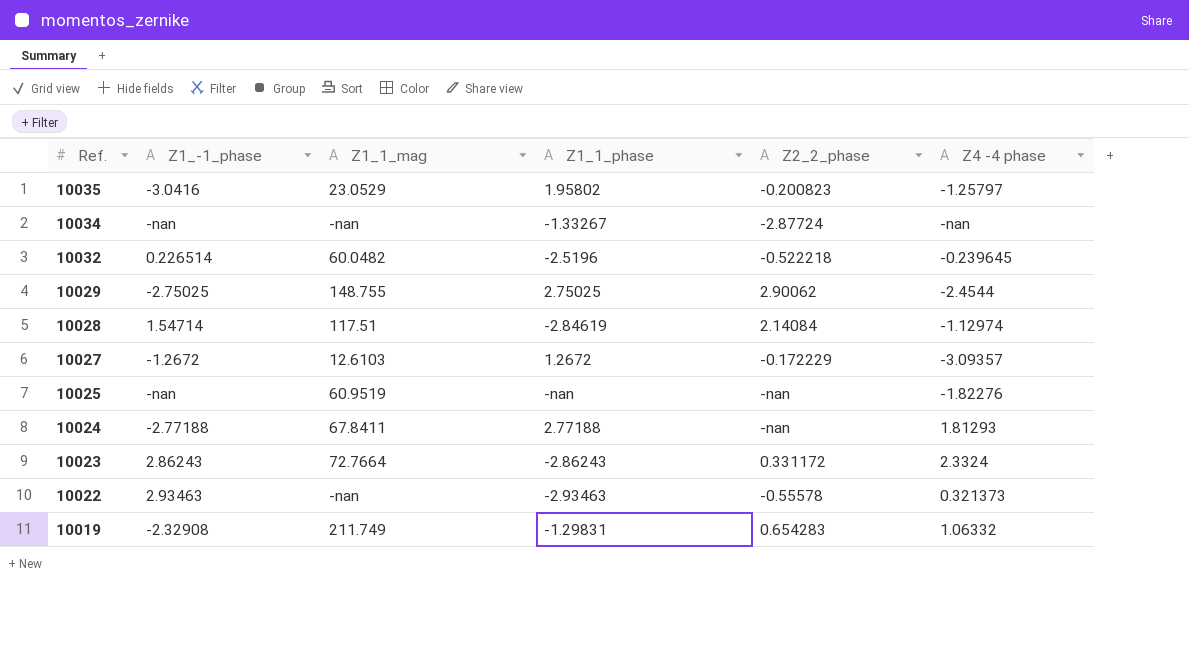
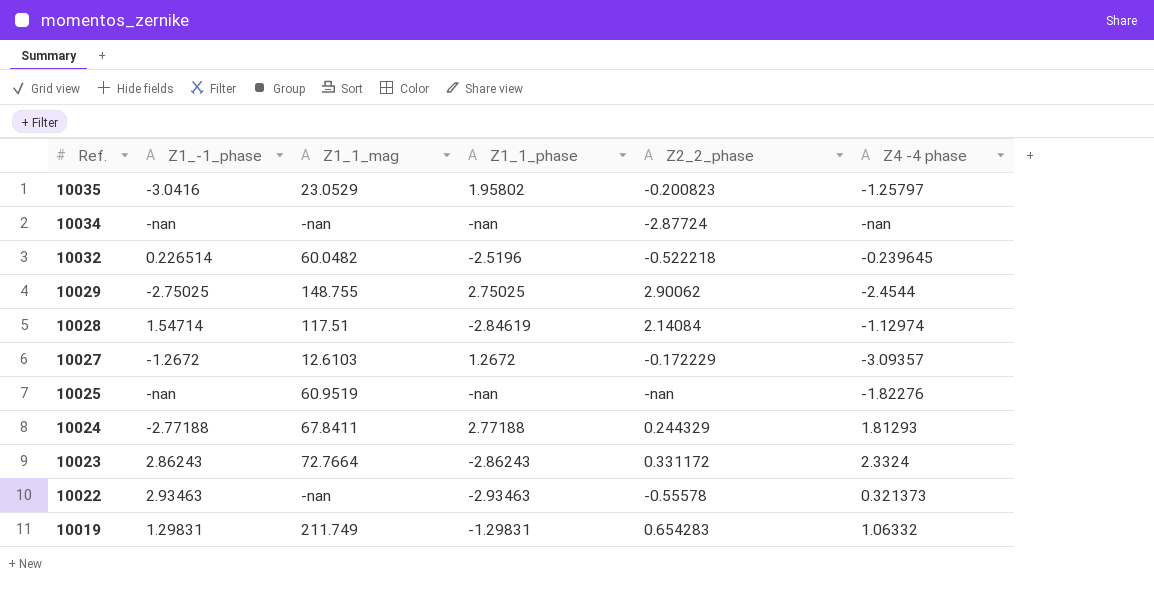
10034 | Z1_1_phase: -1.33267 -> -nan
10024 | Z2_2_phase: -nan -> 0.244329
10019 | Z1_-1_phase: -2.32908 -> 1.29831

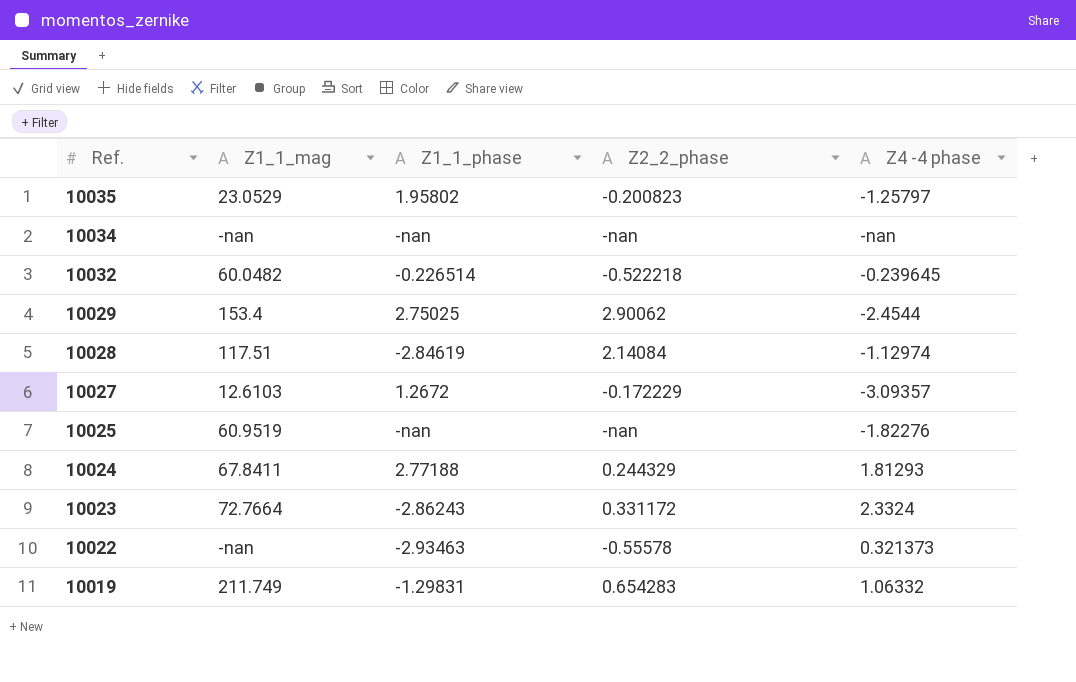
column Z1_-1_phase | position: 2 -> none
10034 | Z2_2_phase: -2.87724 -> -nan
10032 | Z1_1_phase: -2.5196 -> -0.226514
10029 | Z1_1_mag: 148.755 -> 153.4

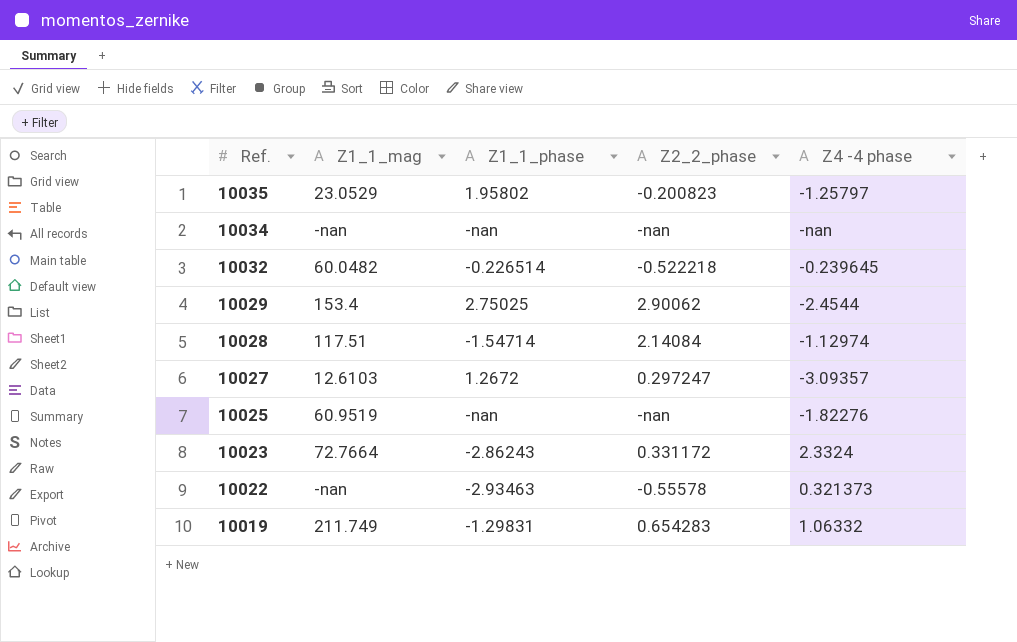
row 10024: 67.8411 | 2.77188 | 0.244329 | 1.81293 -> none
10028 | Z1_1_phase: -2.84619 -> -1.54714
10027 | Z2_2_phase: -0.172229 -> 0.297247

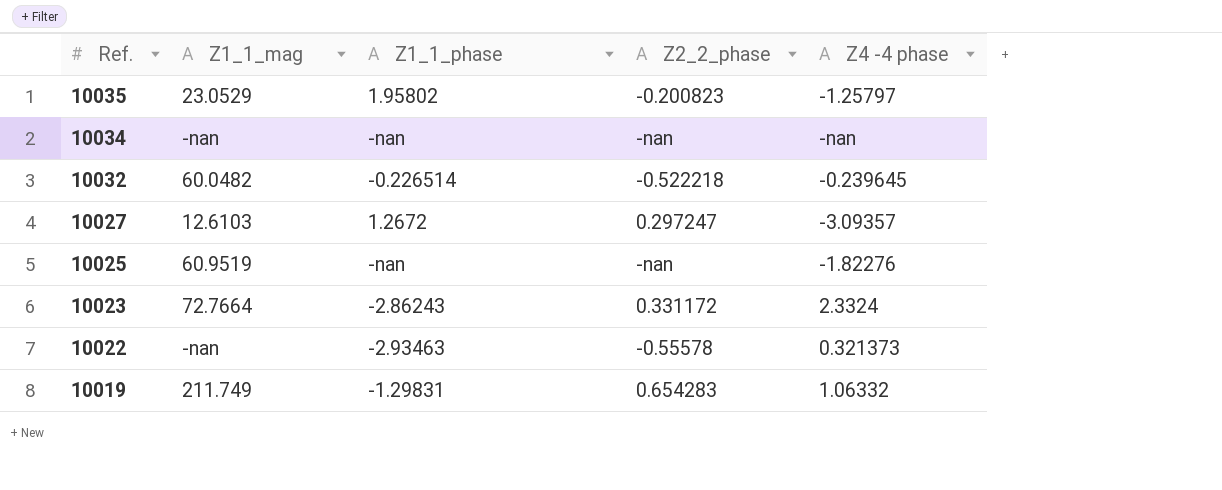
row 10029: 153.4 | 2.75025 | 2.90062 | -2.4544 -> none
row 10028: 117.51 | -1.54714 | 2.14084 | -1.12974 -> none

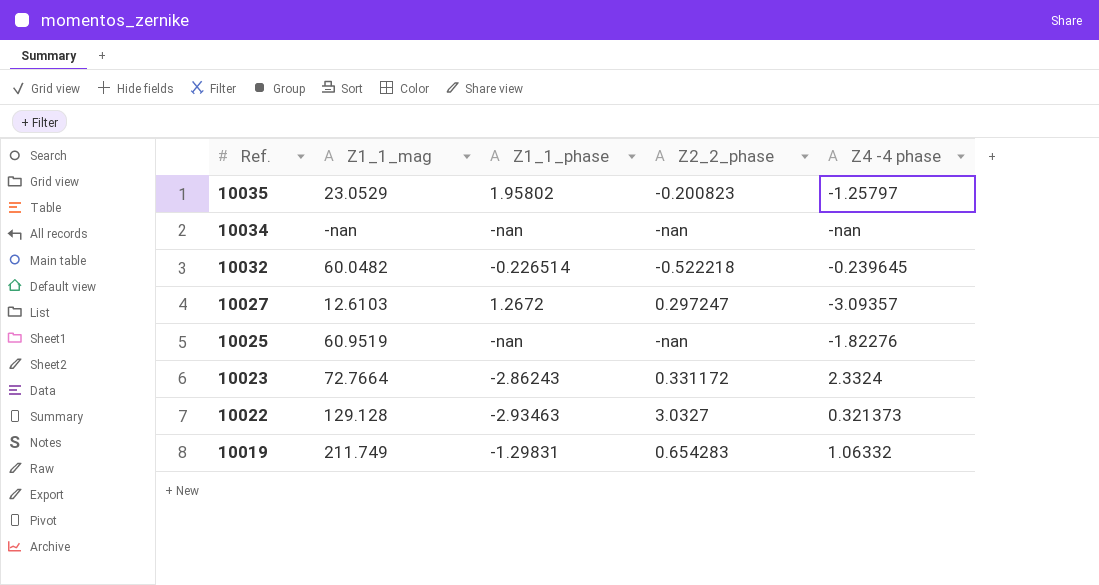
10022 | Z1_1_mag: -nan -> 129.128
10022 | Z2_2_phase: -0.55578 -> 3.0327

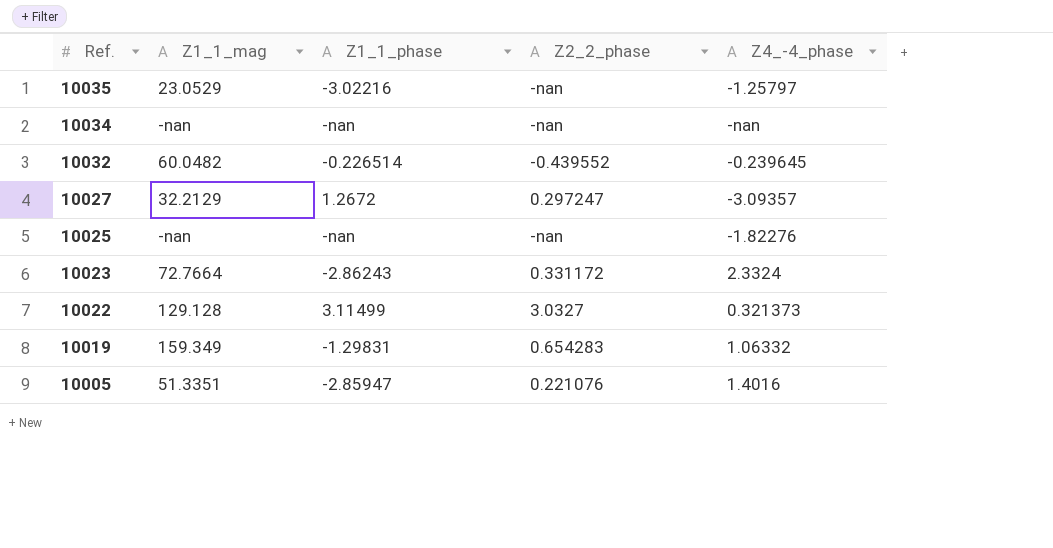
column name: Z4 -4 phase -> Z4_-4_phase
10035 | Z1_1_phase: 1.95802 -> -3.02216
10035 | Z2_2_phase: -0.200823 -> -nan
10032 | Z2_2_phase: -0.522218 -> -0.439552
10027 | Z1_1_mag: 12.6103 -> 32.2129
10025 | Z1_1_mag: 60.9519 -> -nan
10022 | Z1_1_phase: -2.93463 -> 3.11499
10019 | Z1_1_mag: 211.749 -> 159.349
row 10005: none -> 51.3351 | -2.85947 | 0.221076 | 1.4016

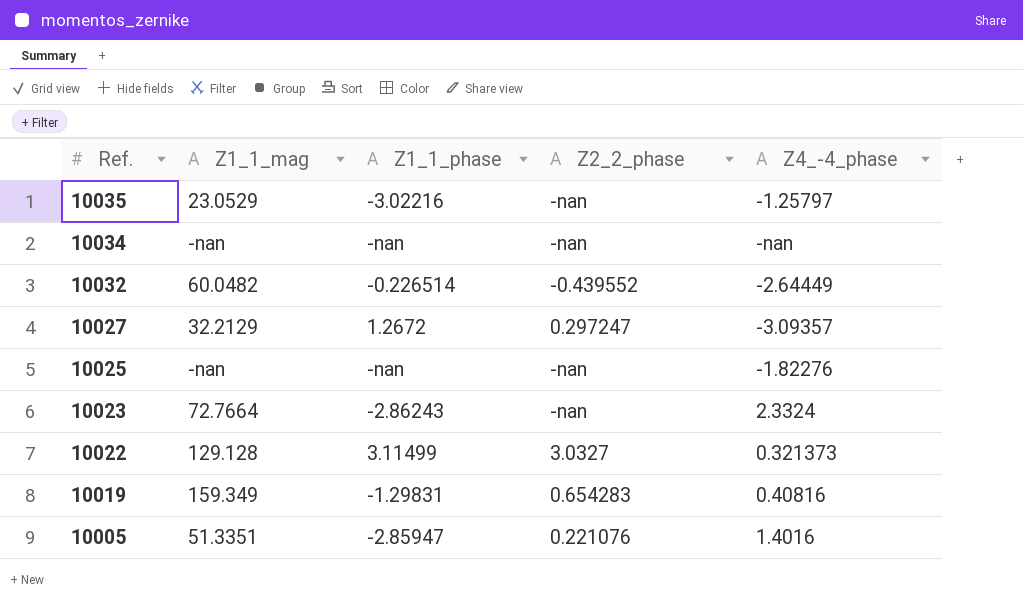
10032 | Z4_-4_phase: -0.239645 -> -2.64449
10023 | Z2_2_phase: 0.331172 -> -nan
10019 | Z4_-4_phase: 1.06332 -> 0.40816

